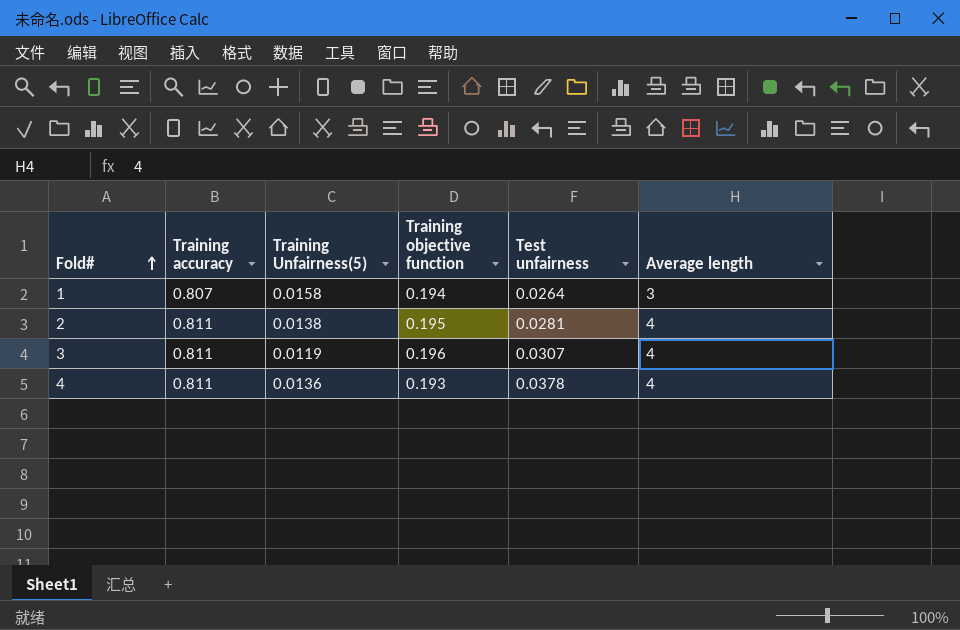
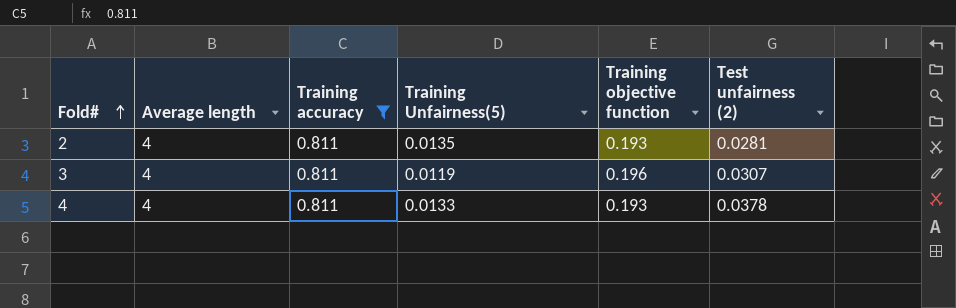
filter: none -> Training accuracy = 0.811
column Average length | position: 6 -> 2
column name: Test unfairness -> Test unfairness (2)
2 | Training Unfairness(5): 0.0138 -> 0.0135
2 | Training objective function: 0.195 -> 0.193
4 | Training Unfairness(5): 0.0136 -> 0.0133

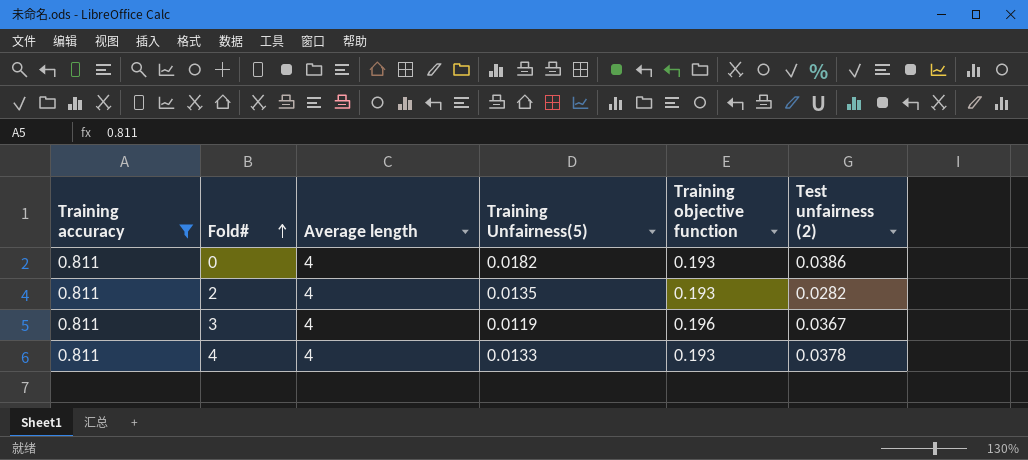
column Training accuracy | position: 3 -> 1
row 0: none -> 0.811 | 4 | 0.0182 | 0.193 | 0.0386
2 | Test unfairness (2): 0.0281 -> 0.0282
3 | Test unfairness (2): 0.0307 -> 0.0367

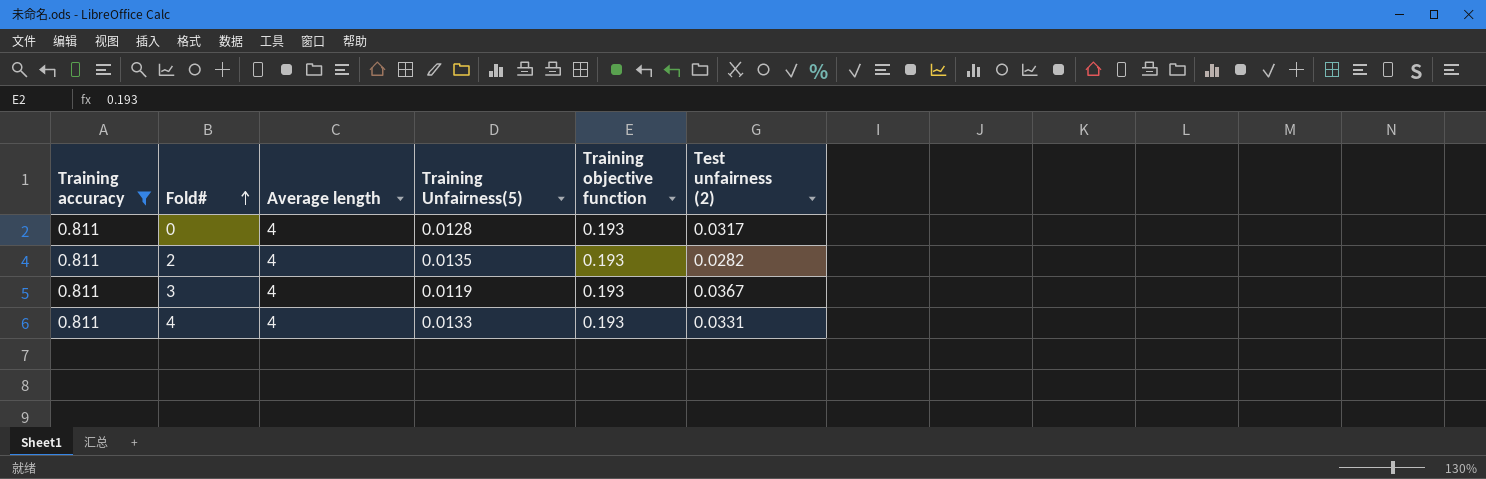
0 | Training Unfairness(5): 0.0182 -> 0.0128
0 | Test unfairness (2): 0.0386 -> 0.0317
3 | Training objective function: 0.196 -> 0.193
4 | Test unfairness (2): 0.0378 -> 0.0331

